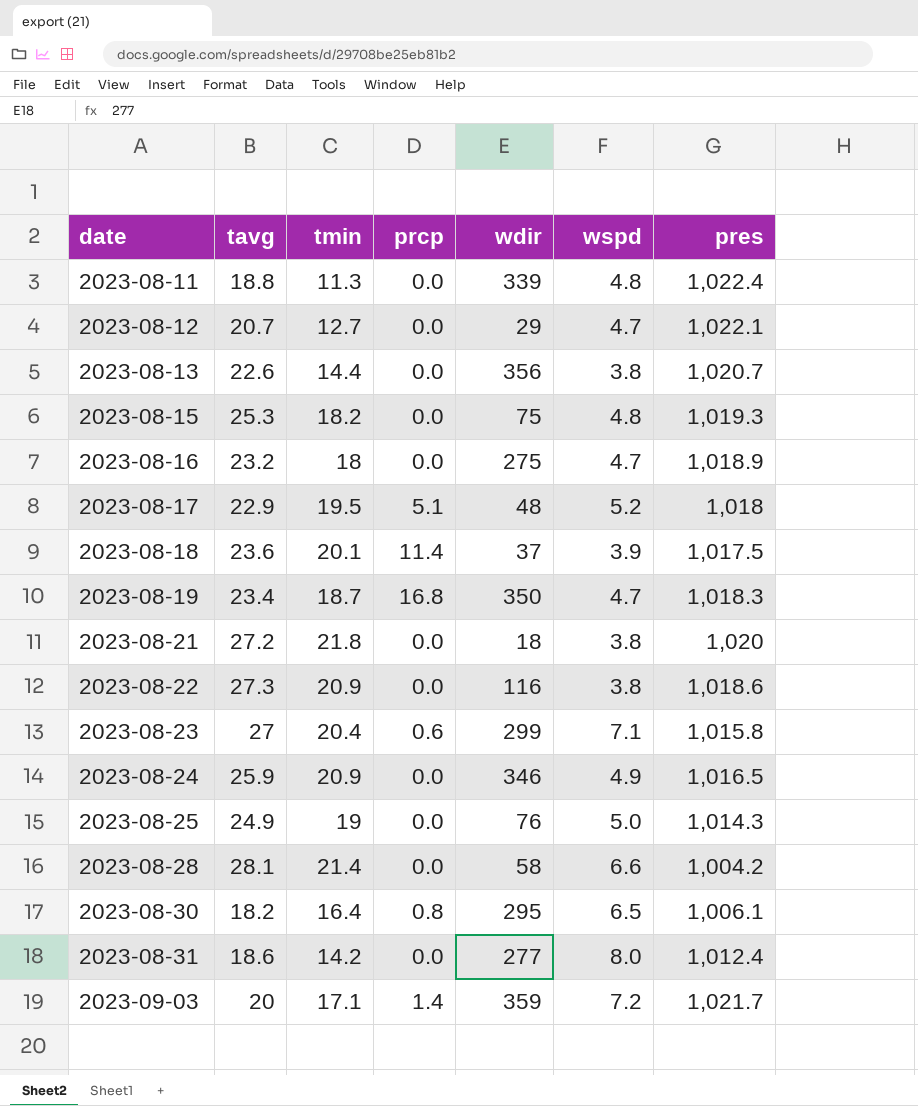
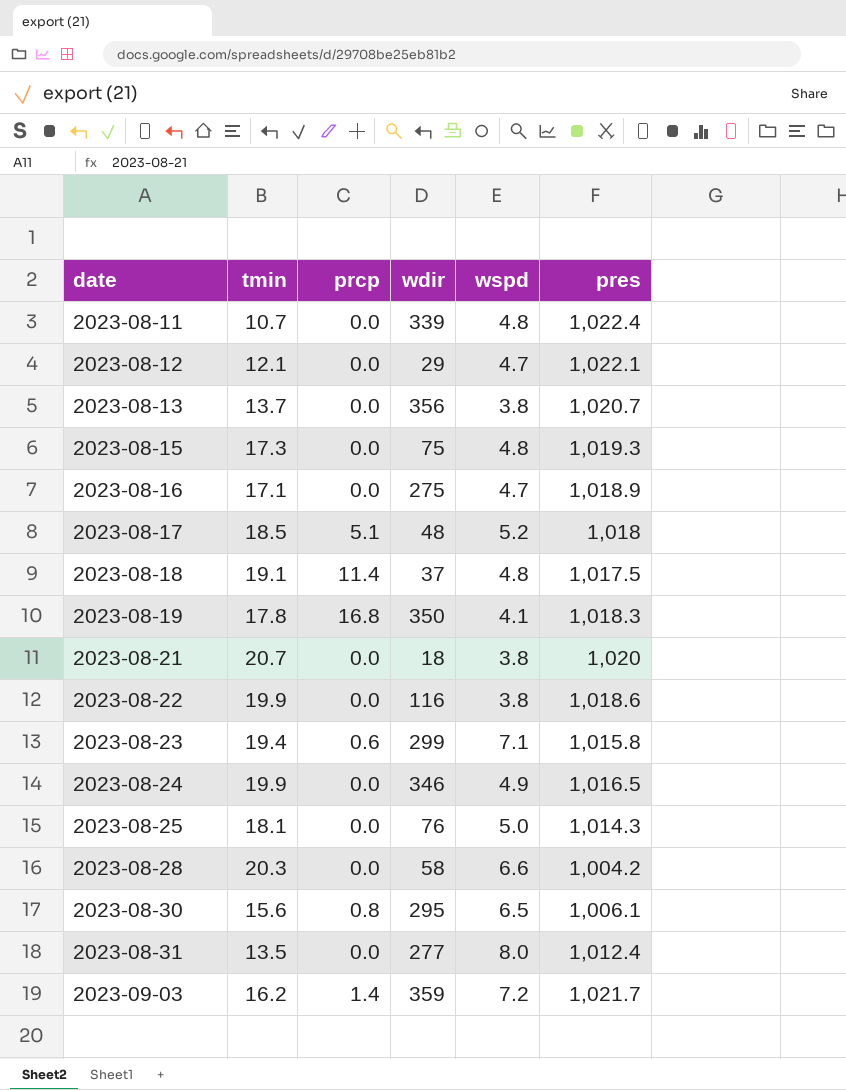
column tavg | position: 2 -> none
2023-08-11 | tmin: 11.3 -> 10.7
2023-08-12 | tmin: 12.7 -> 12.1
2023-08-13 | tmin: 14.4 -> 13.7
2023-08-15 | tmin: 18.2 -> 17.3
2023-08-16 | tmin: 18 -> 17.1
2023-08-17 | tmin: 19.5 -> 18.5
2023-08-18 | tmin: 20.1 -> 19.1
2023-08-18 | wspd: 3.9 -> 4.8
2023-08-19 | tmin: 18.7 -> 17.8
2023-08-19 | wspd: 4.7 -> 4.1
2023-08-21 | tmin: 21.8 -> 20.7
2023-08-22 | tmin: 20.9 -> 19.9
2023-08-23 | tmin: 20.4 -> 19.4
2023-08-24 | tmin: 20.9 -> 19.9
2023-08-25 | tmin: 19 -> 18.1
2023-08-28 | tmin: 21.4 -> 20.3
2023-08-30 | tmin: 16.4 -> 15.6
2023-08-31 | tmin: 14.2 -> 13.5
2023-09-03 | tmin: 17.1 -> 16.2

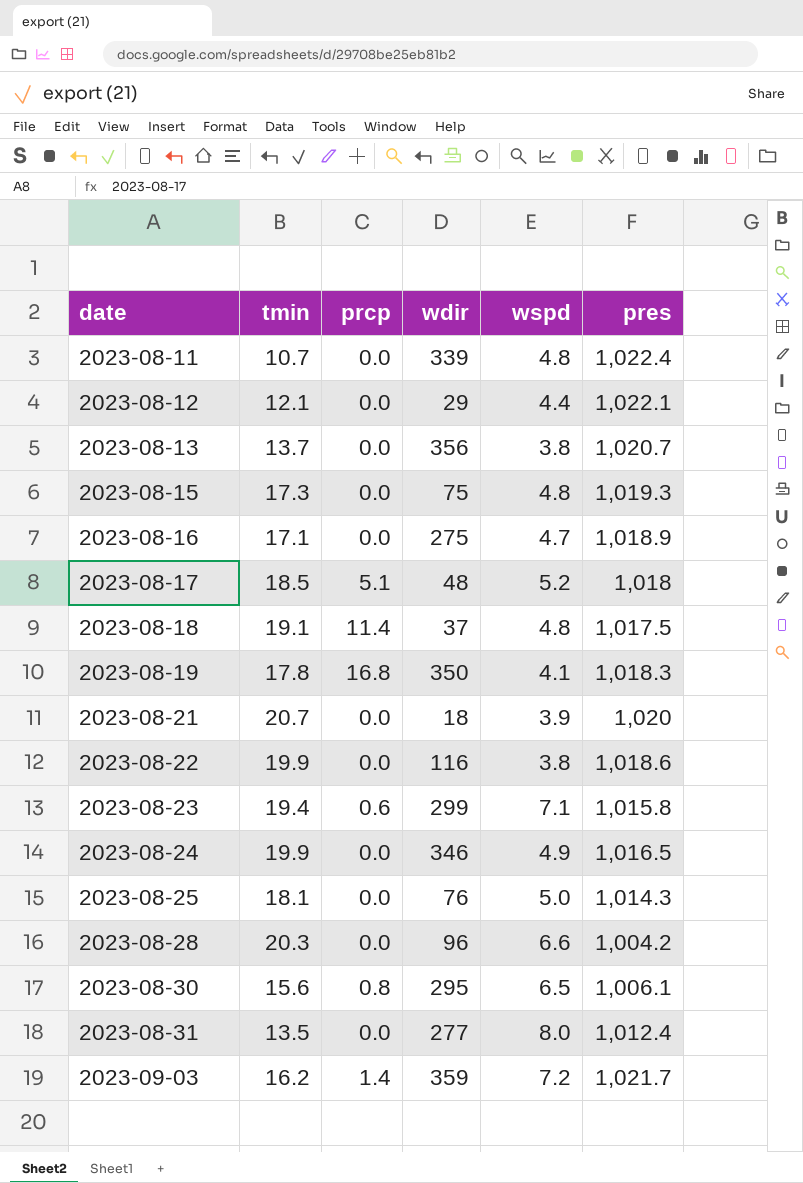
2023-08-12 | wspd: 4.7 -> 4.4
2023-08-21 | wspd: 3.8 -> 3.9
2023-08-28 | wdir: 58 -> 96

